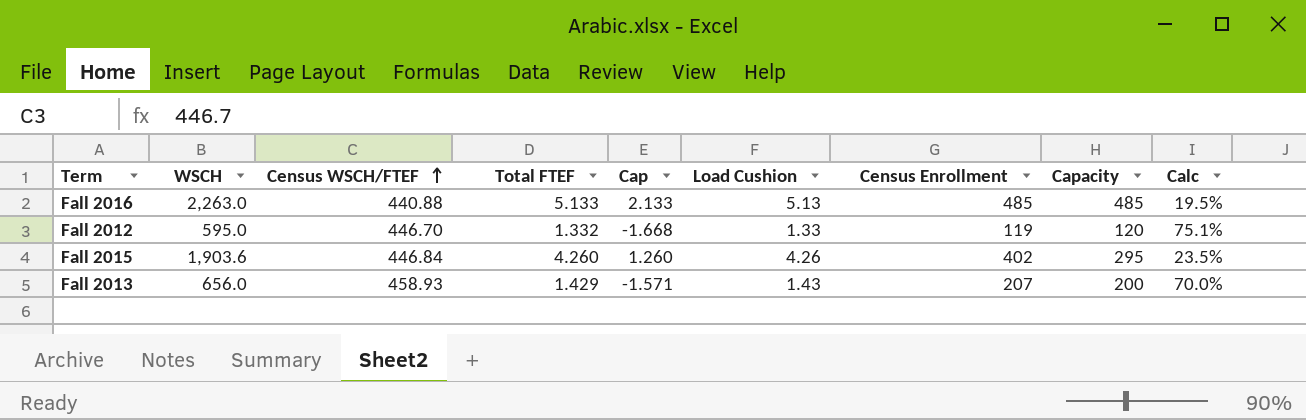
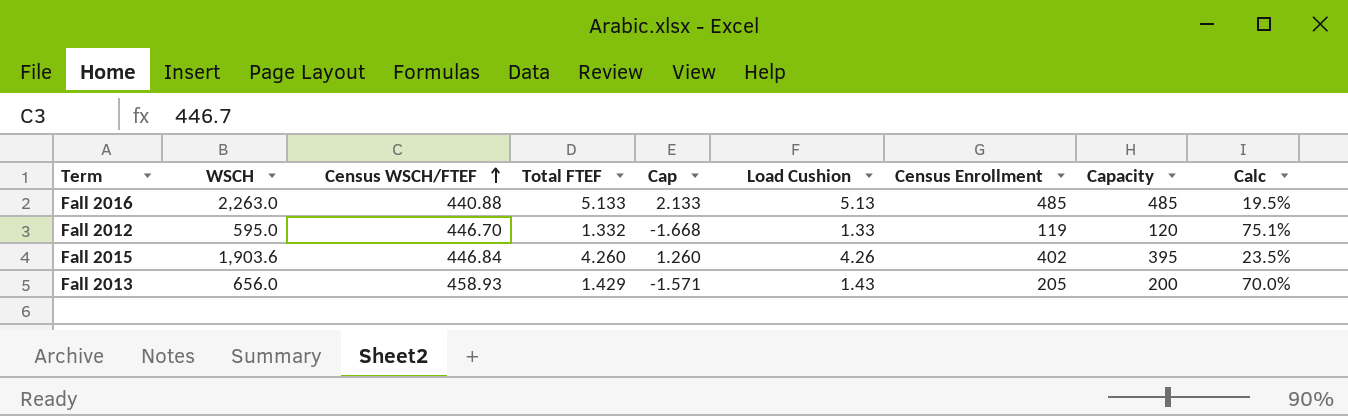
Fall 2015 | Capacity: 295 -> 395
Fall 2013 | Census Enrollment: 207 -> 205

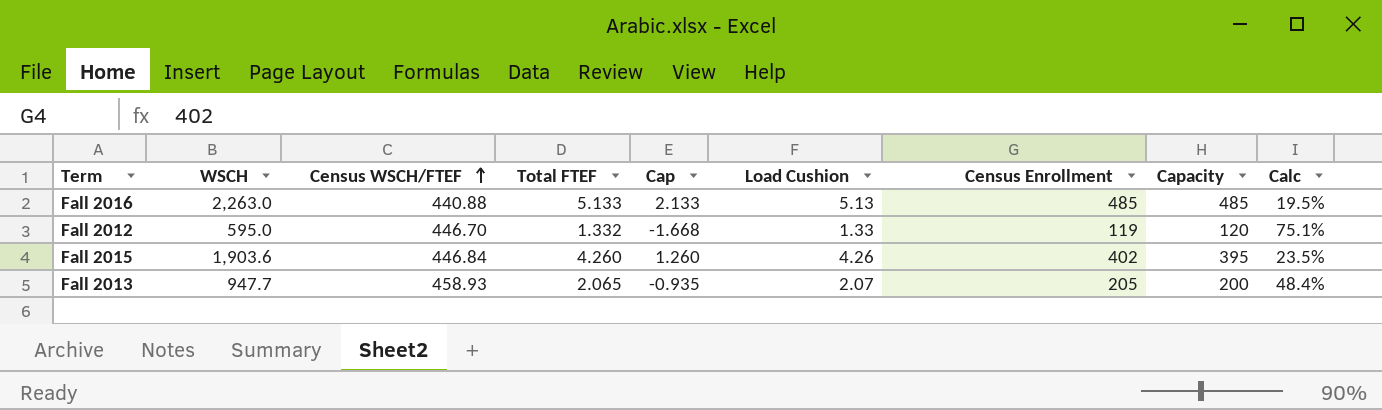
Fall 2013 | WSCH: 656.0 -> 947.7
Fall 2013 | Total FTEF: 1.429 -> 2.065
Fall 2013 | Cap: -1.571 -> -0.935
Fall 2013 | Load Cushion: 1.43 -> 2.07
Fall 2013 | Calc: 70.0% -> 48.4%

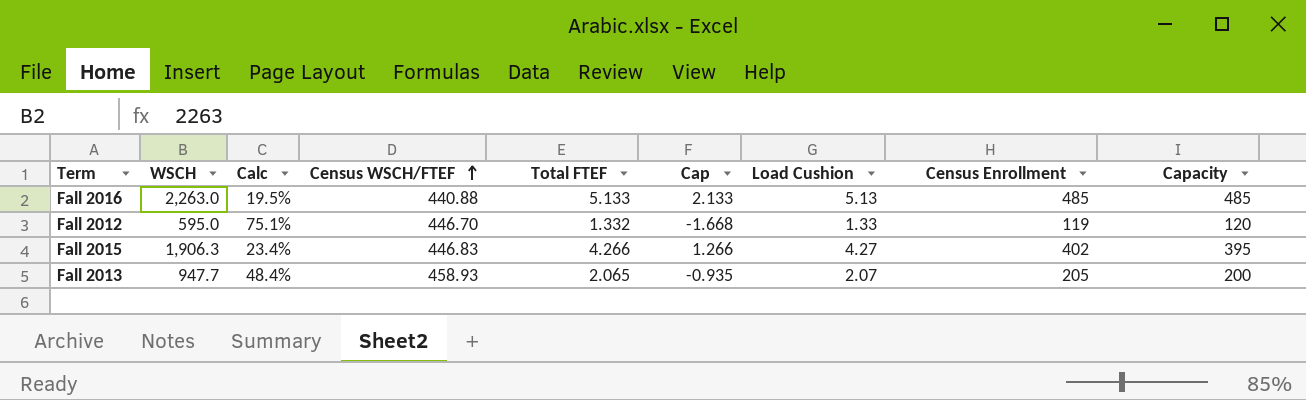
column Calc | position: 9 -> 3
Fall 2015 | WSCH: 1,903.6 -> 1,906.3
Fall 2015 | Calc: 23.5% -> 23.4%
Fall 2015 | Census WSCH/FTEF: 446.84 -> 446.83
Fall 2015 | Total FTEF: 4.260 -> 4.266
Fall 2015 | Cap: 1.260 -> 1.266
Fall 2015 | Load Cushion: 4.26 -> 4.27

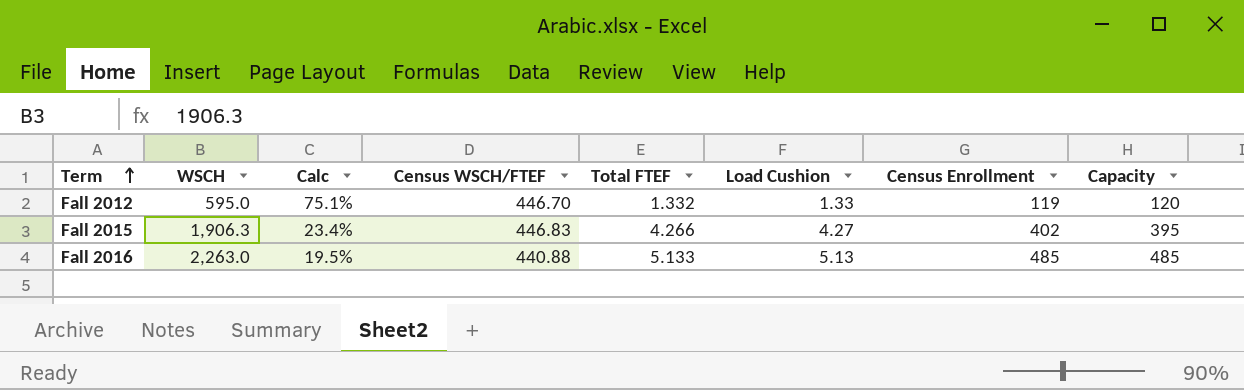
row order: Census WSCH/FTEF ascending -> Term ascending
column Cap | formula: [Total FTEF] - 3 -> none
row Fall 2013: 947.7 | 48.4% | 458.93 | 2.065 | -0.935 | 2.07 | 205 | 200 -> none

